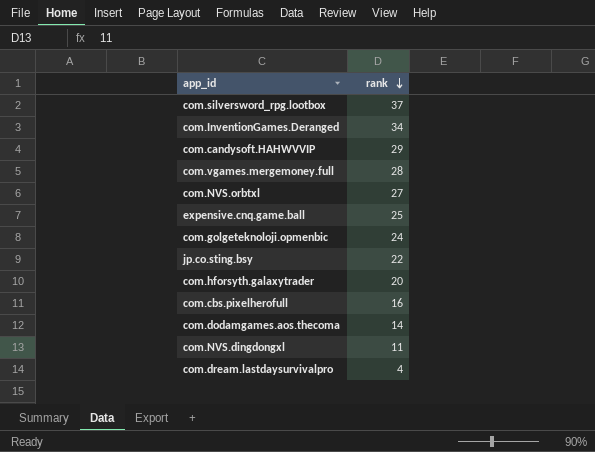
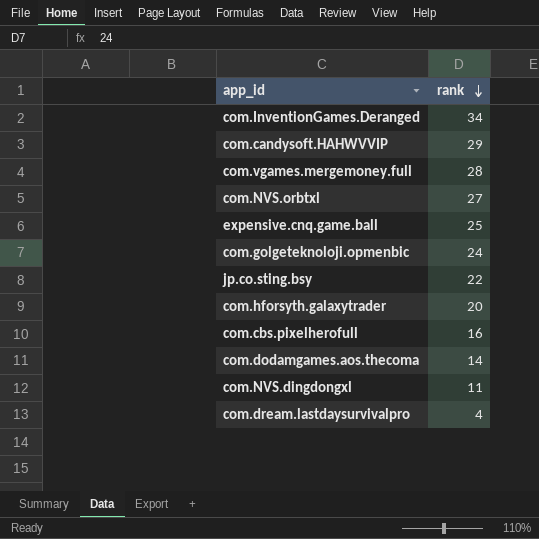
row com.silversword_rpg.lootbox: 37 -> none

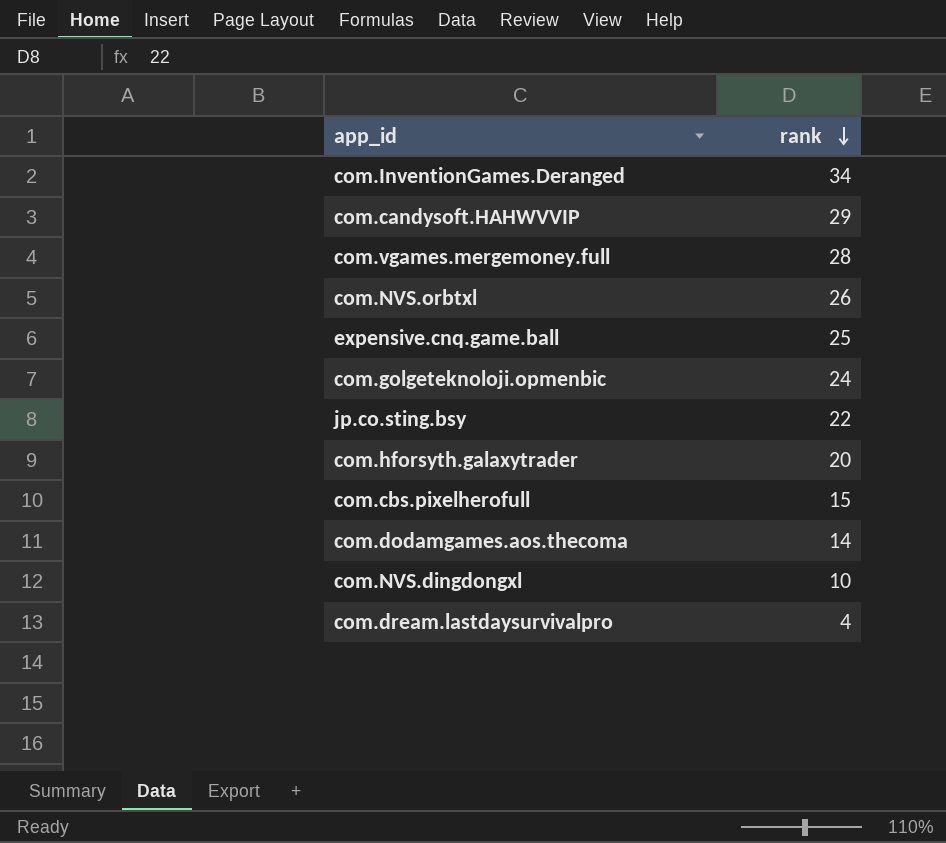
com.NVS.orbtxl | rank: 27 -> 26
com.cbs.pixelherofull | rank: 16 -> 15
com.NVS.dingdongxl | rank: 11 -> 10

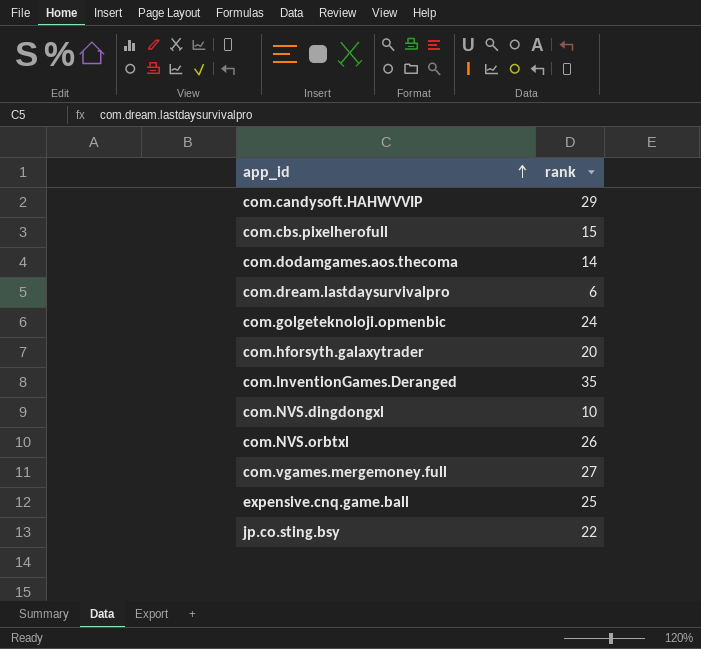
row order: rank descending -> app_id ascending
com.dream.lastdaysurvivalpro | rank: 4 -> 6
com.InventionGames.Deranged | rank: 34 -> 35
com.vgames.mergemoney.full | rank: 28 -> 27

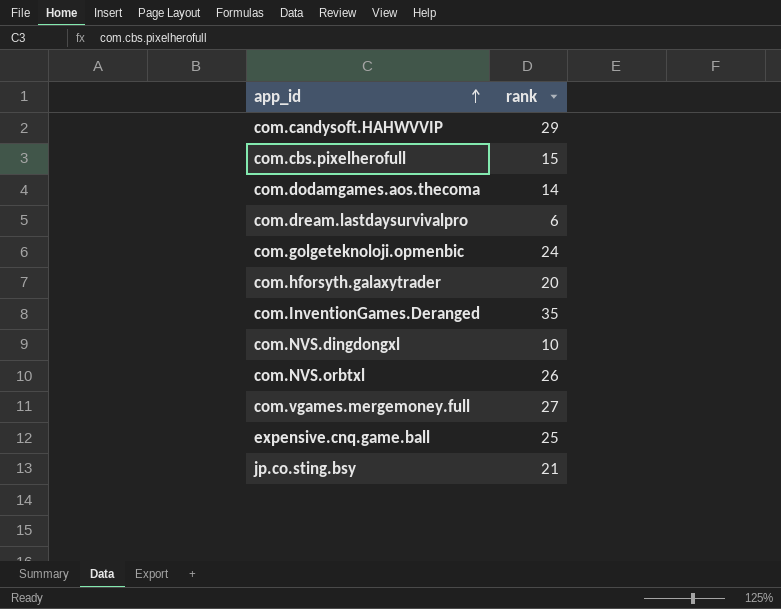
jp.co.sting.bsy | rank: 22 -> 21

